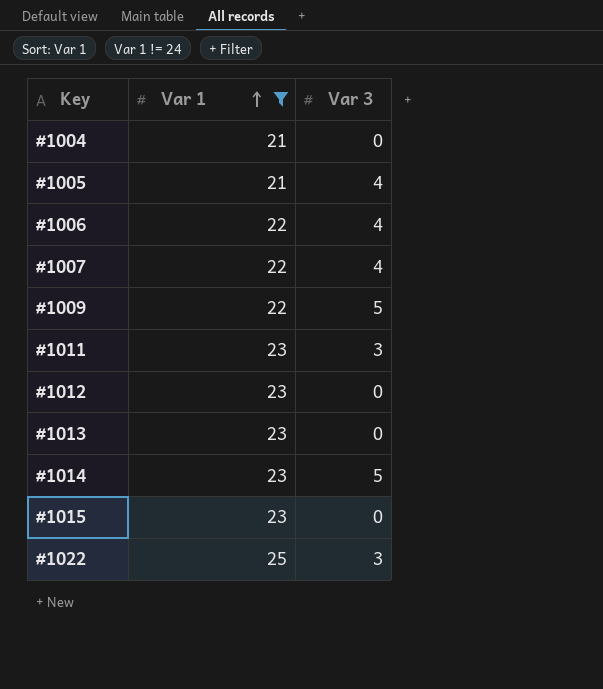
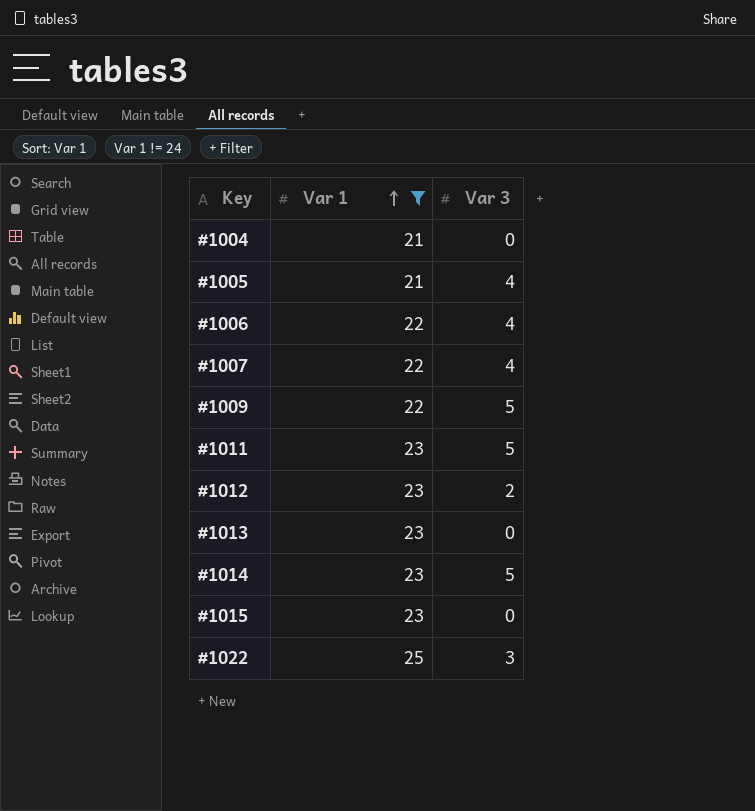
#1011 | Var 3: 3 -> 5
#1012 | Var 3: 0 -> 2

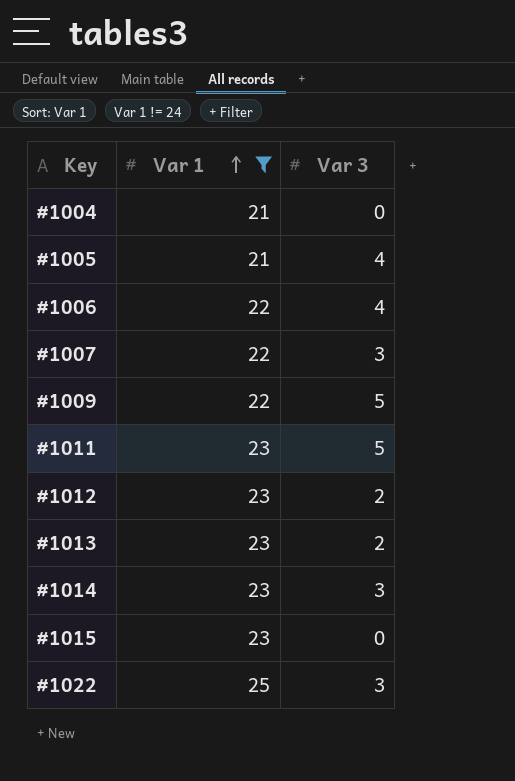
#1007 | Var 3: 4 -> 3
#1013 | Var 3: 0 -> 2
#1014 | Var 3: 5 -> 3

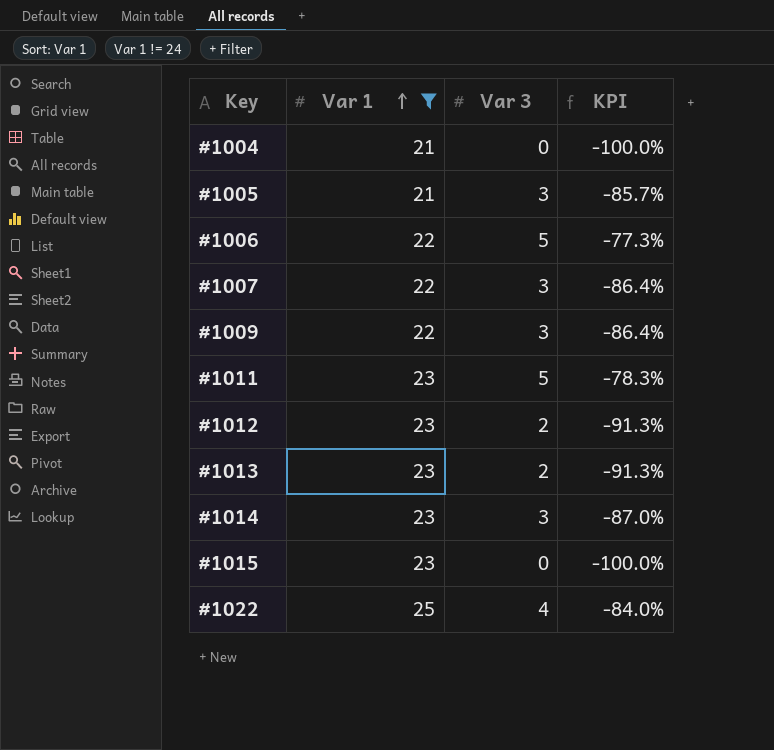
column KPI | formula: none -> ([Var 3] - [Var 1]) / [Var 1]
#1005 | Var 3: 4 -> 3
#1006 | Var 3: 4 -> 5
#1009 | Var 3: 5 -> 3
#1022 | Var 3: 3 -> 4

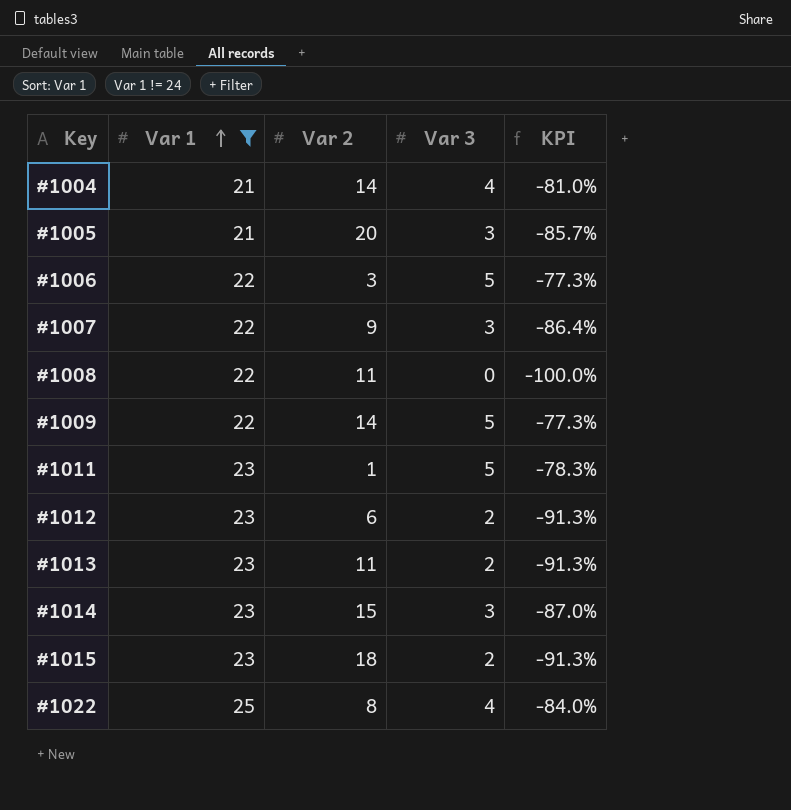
column Var 2 | position: none -> 3
#1004 | Var 3: 0 -> 4
#1004 | KPI: -100.0% -> -81.0%
row #1008: none -> 22 | 11 | 0 | -100.0%
#1009 | Var 3: 3 -> 5
#1009 | KPI: -86.4% -> -77.3%
#1015 | Var 3: 0 -> 2
#1015 | KPI: -100.0% -> -91.3%

